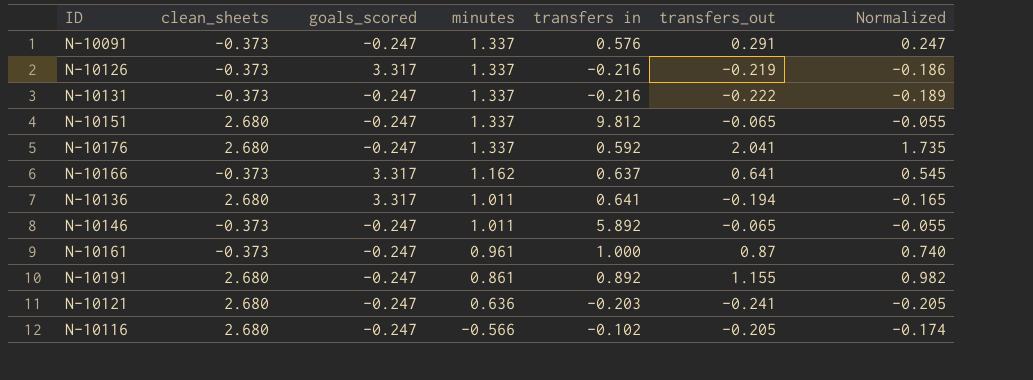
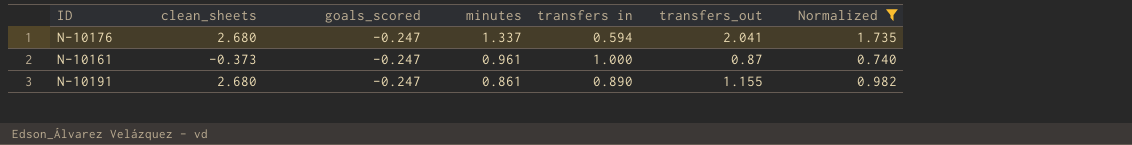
filter: none -> Normalized >= 0.740
N-10176 | transfers in: 0.592 -> 0.594
N-10191 | transfers in: 0.892 -> 0.890

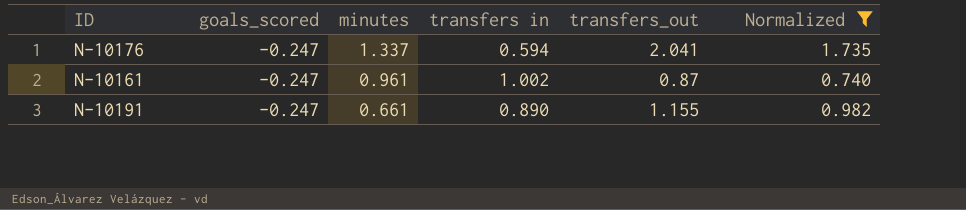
column clean_sheets | position: 2 -> none
N-10161 | transfers in: 1.000 -> 1.002
N-10191 | minutes: 0.861 -> 0.661

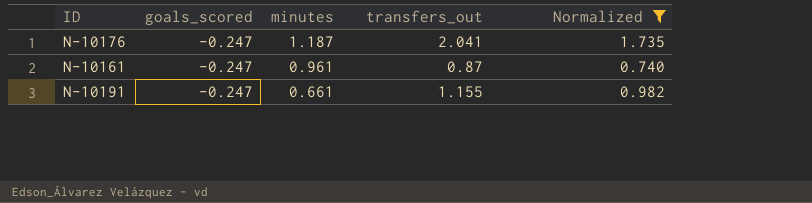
column transfers in | position: 4 -> none
N-10176 | minutes: 1.337 -> 1.187

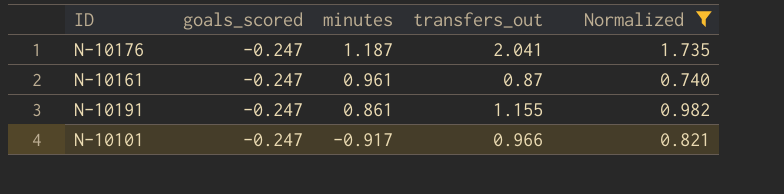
N-10191 | minutes: 0.661 -> 0.861
row N-10101: none -> -0.247 | -0.917 | 0.966 | 0.821

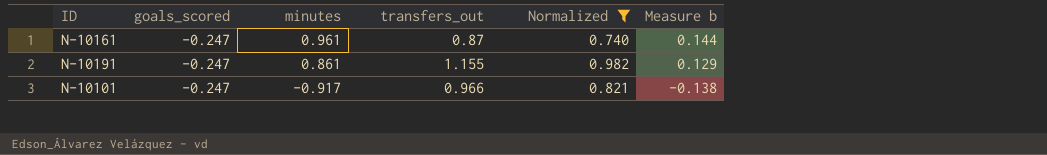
column Measure b | formula: none -> [minutes] * 0.15
row N-10176: -0.247 | 1.187 | 2.041 | 1.735 -> none

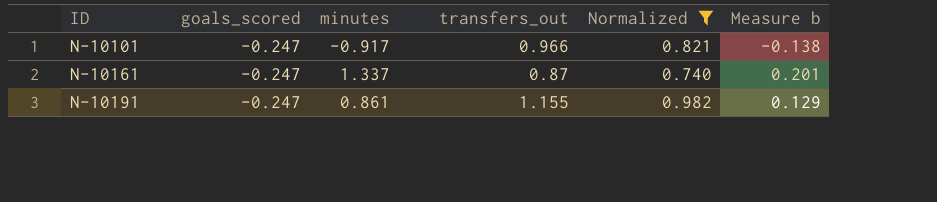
row order: minutes descending -> ID ascending
N-10161 | minutes: 0.961 -> 1.337
N-10161 | Measure b: 0.144 -> 0.201

